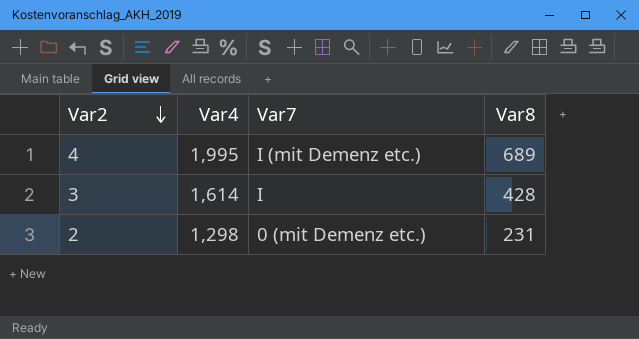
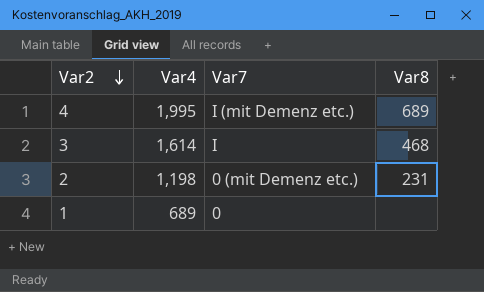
3 | Var8: 428 -> 468
2 | Var4: 1,298 -> 1,198
row 1: none -> 689 | 0 | none

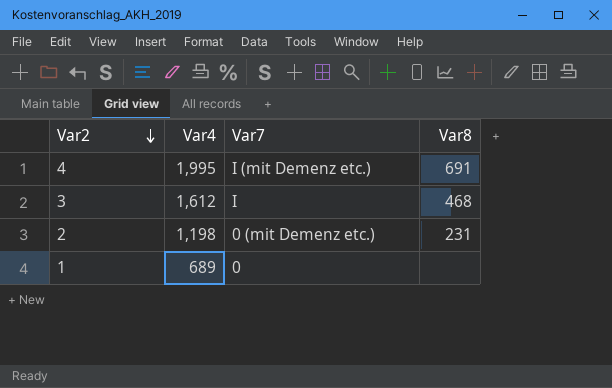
4 | Var8: 689 -> 691
3 | Var4: 1,614 -> 1,612

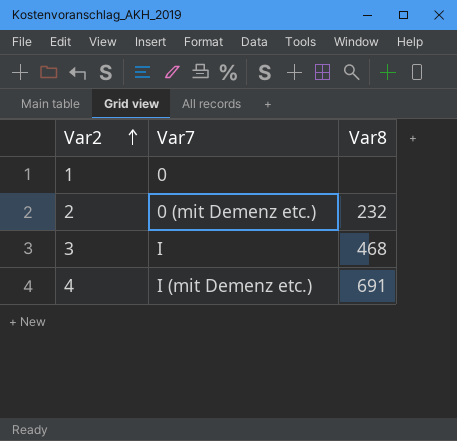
row order: Var2 descending -> Var2 ascending
column Var4 | position: 2 -> none
2 | Var8: 231 -> 232

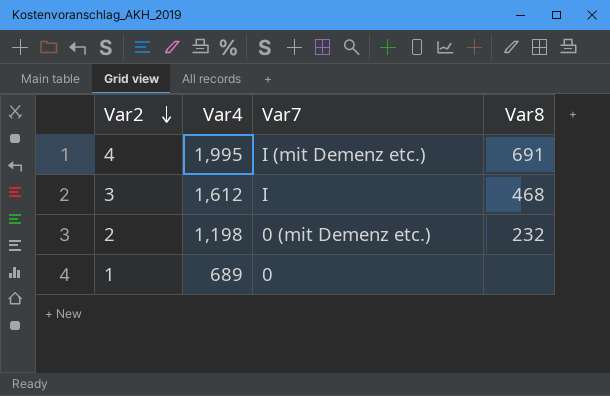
row order: Var2 ascending -> Var2 descending
column Var4 | position: none -> 2

